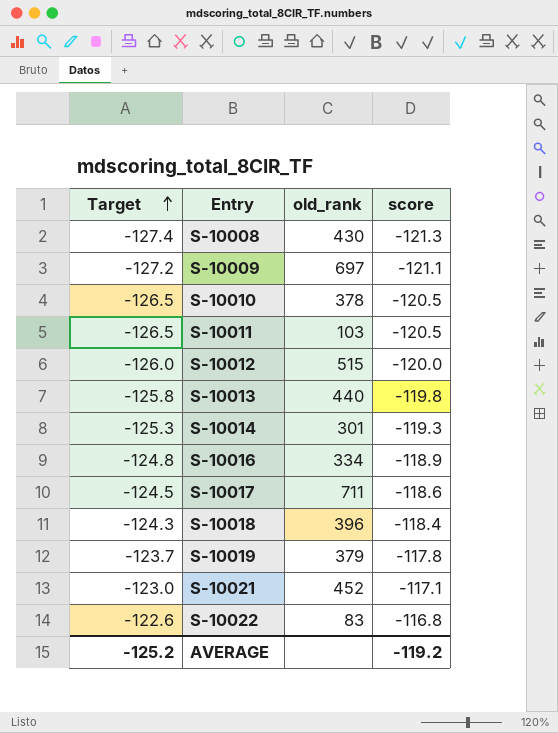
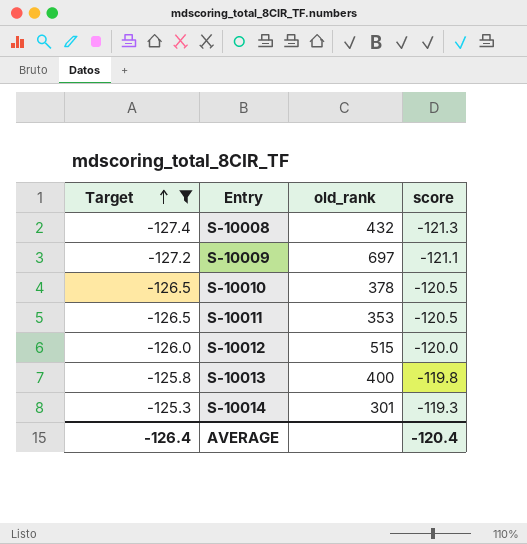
filter: none -> Target <= -125.3
S-10008 | old_rank: 430 -> 432
S-10011 | old_rank: 103 -> 353
S-10013 | old_rank: 440 -> 400
AVERAGE | Target: -125.2 -> -126.4
AVERAGE | score: -119.2 -> -120.4

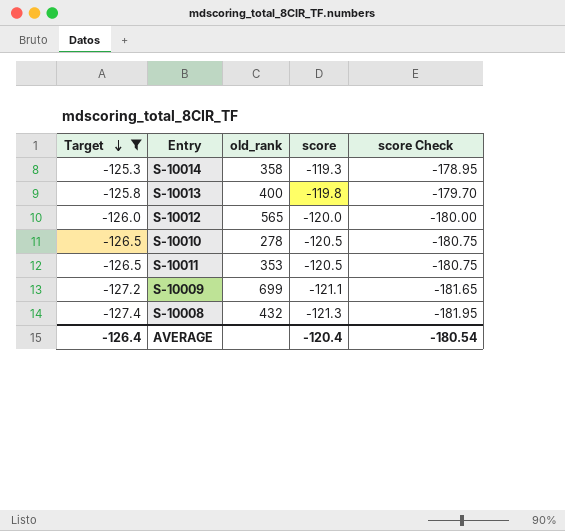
row order: Target ascending -> Target descending
column score Check | formula: none -> [score] * 1.5
S-10014 | old_rank: 301 -> 358
S-10012 | old_rank: 515 -> 565
S-10010 | old_rank: 378 -> 278
S-10009 | old_rank: 697 -> 699

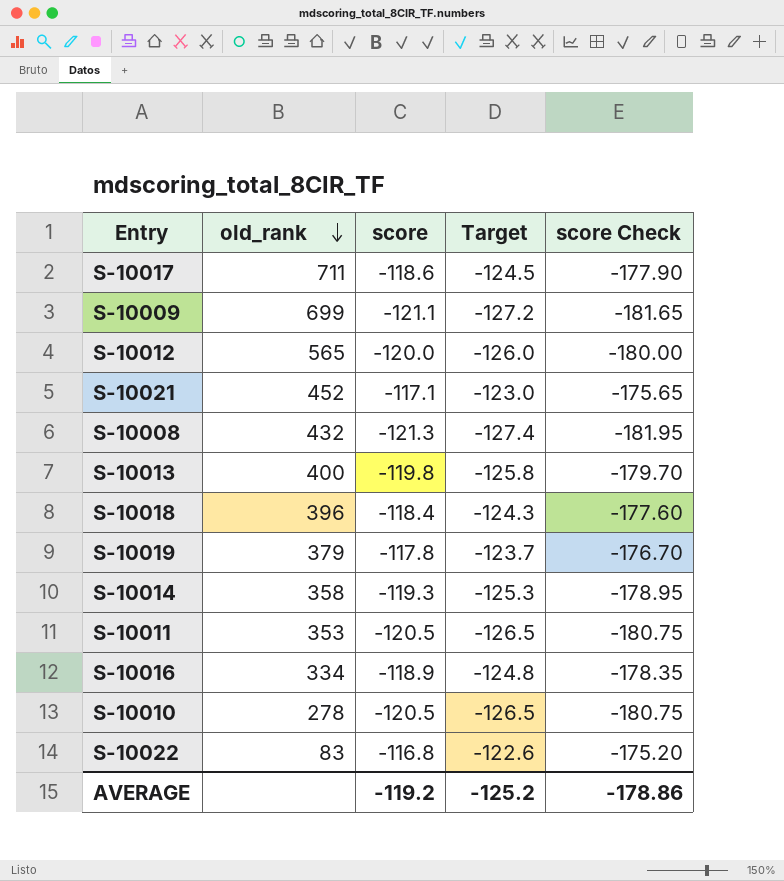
filter: Target <= -125.3 -> none
row order: Target descending -> old_rank descending
column Target | position: 1 -> 4
AVERAGE | score: -120.4 -> -119.2
AVERAGE | Target: -126.4 -> -125.2
AVERAGE | score Check: -180.54 -> -178.86

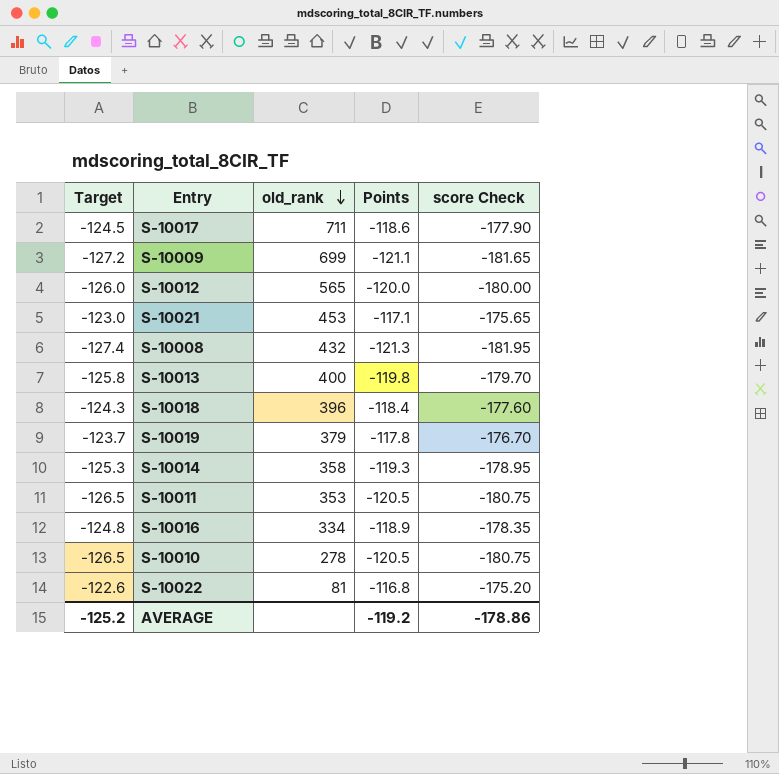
column Target | position: 4 -> 1
column name: score -> Points
S-10021 | old_rank: 452 -> 453
S-10022 | old_rank: 83 -> 81

